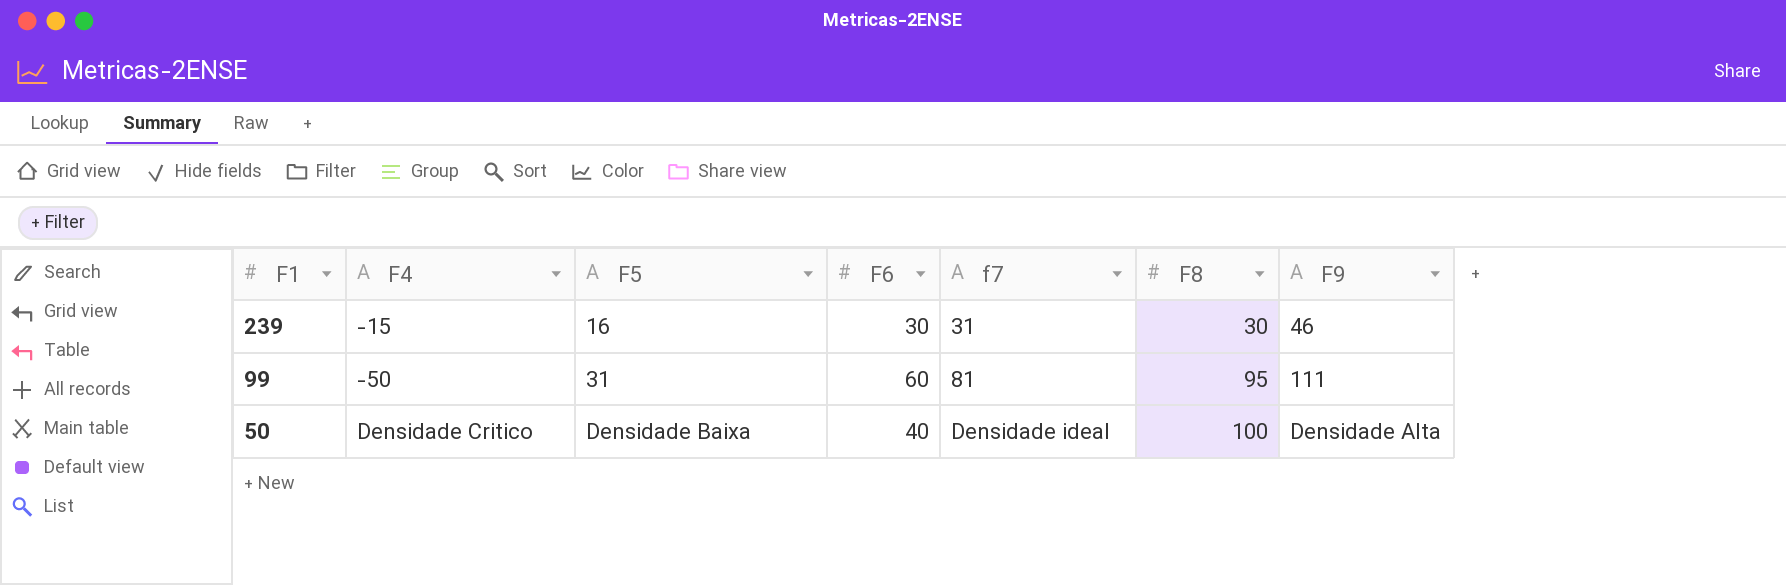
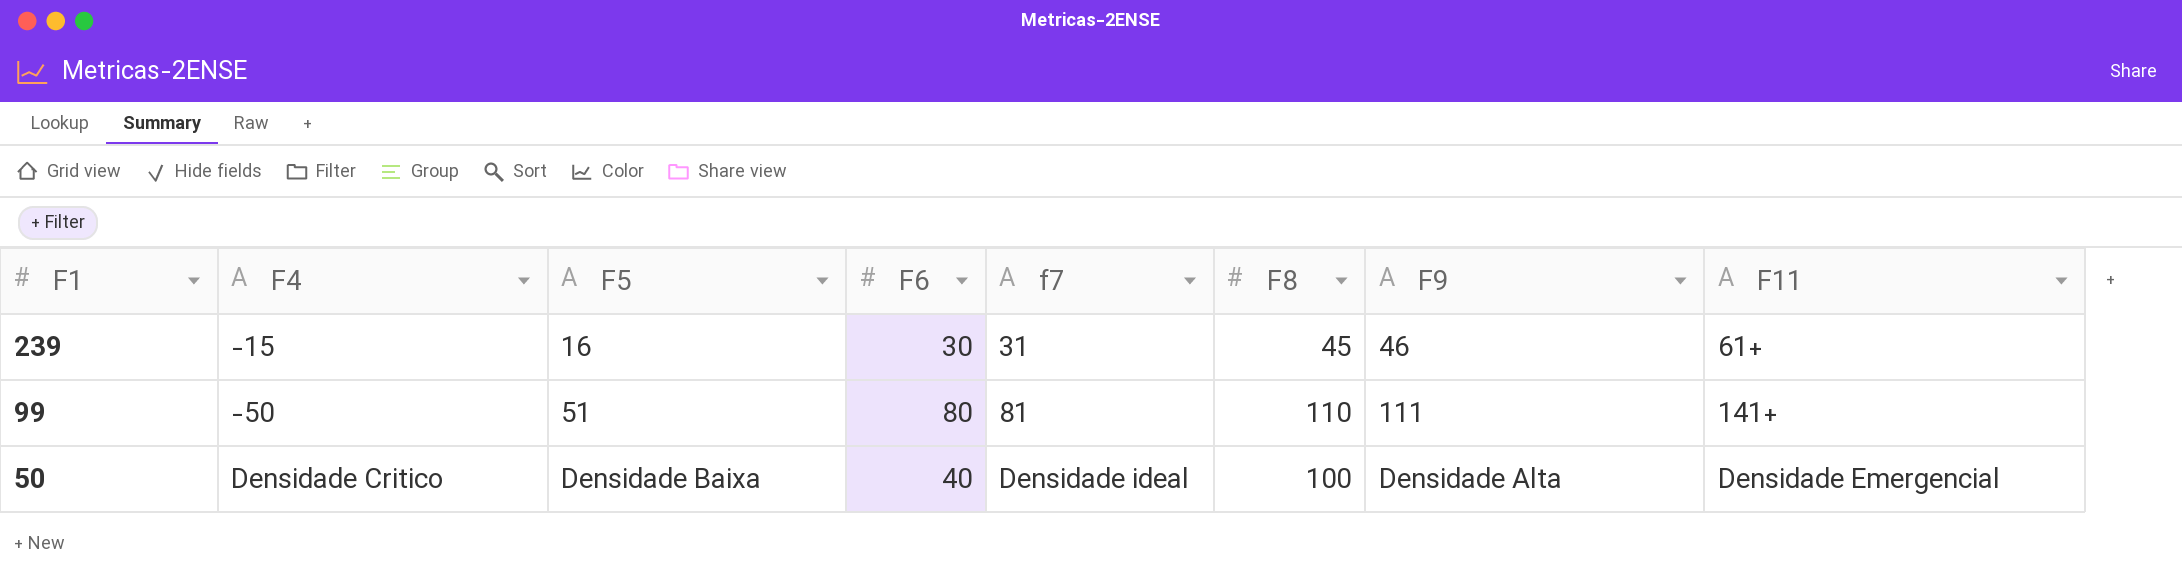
column F11 | position: none -> 8
239 | F8: 30 -> 45
99 | F5: 31 -> 51
99 | F6: 60 -> 80
99 | F8: 95 -> 110

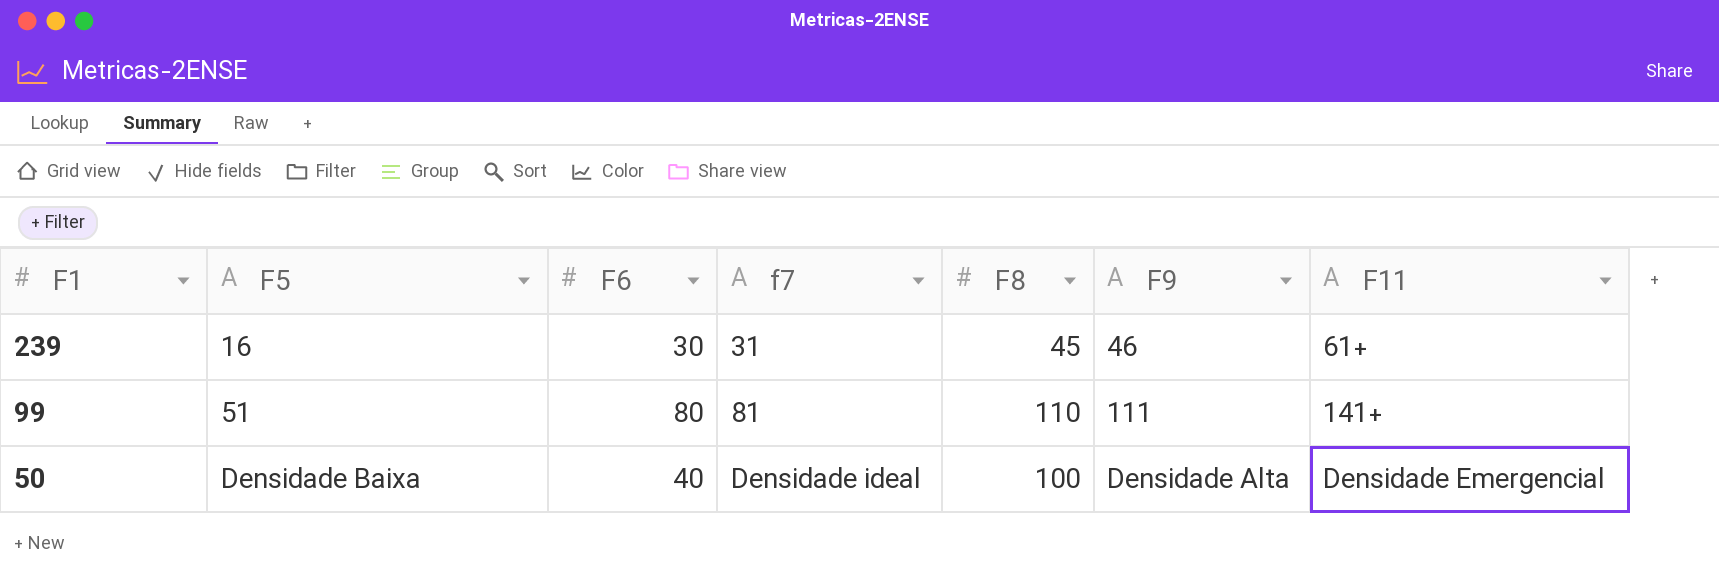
column F4 | position: 2 -> none

